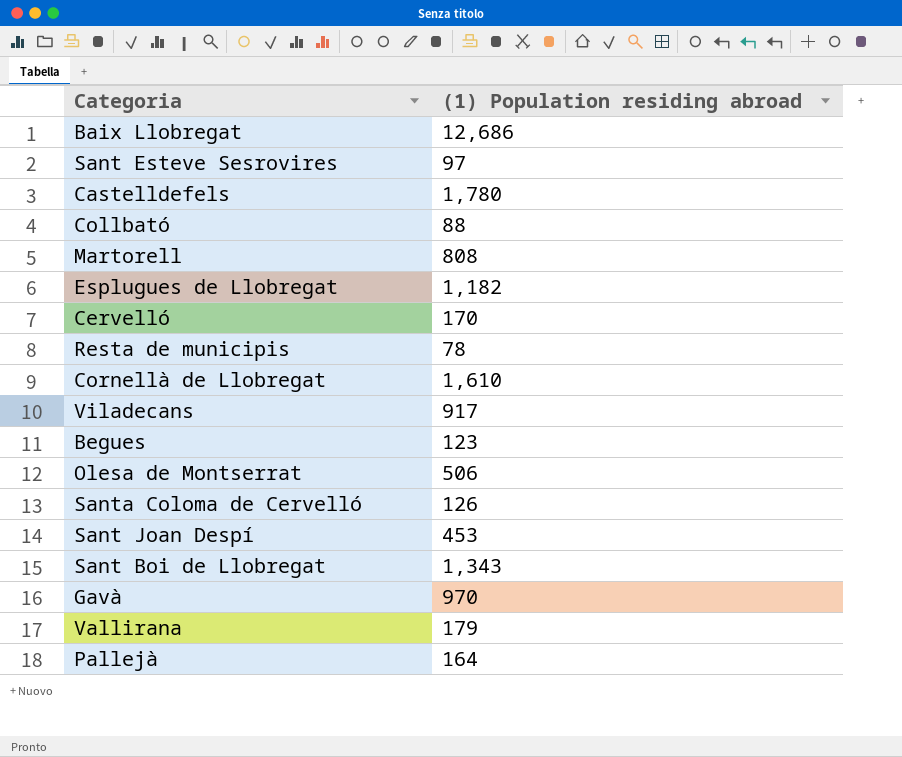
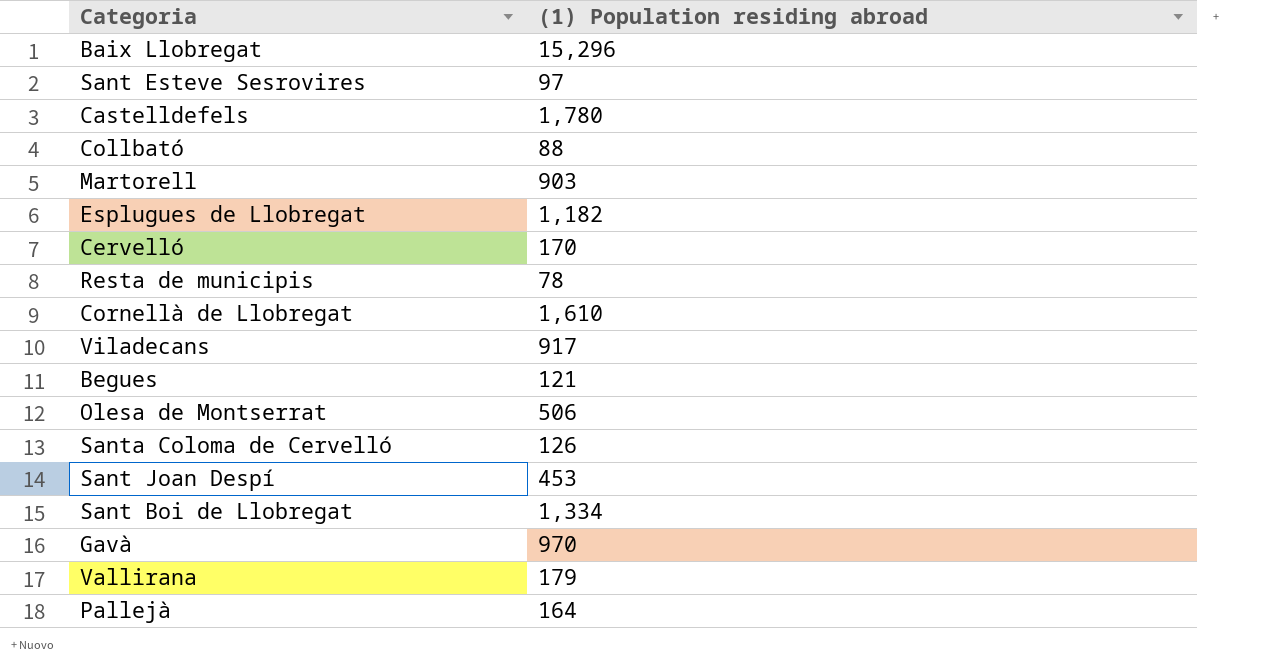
Baix Llobregat | (1) Population residing abroad: 12,686 -> 15,296
Martorell | (1) Population residing abroad: 808 -> 903
Begues | (1) Population residing abroad: 123 -> 121
Sant Boi de Llobregat | (1) Population residing abroad: 1,343 -> 1,334

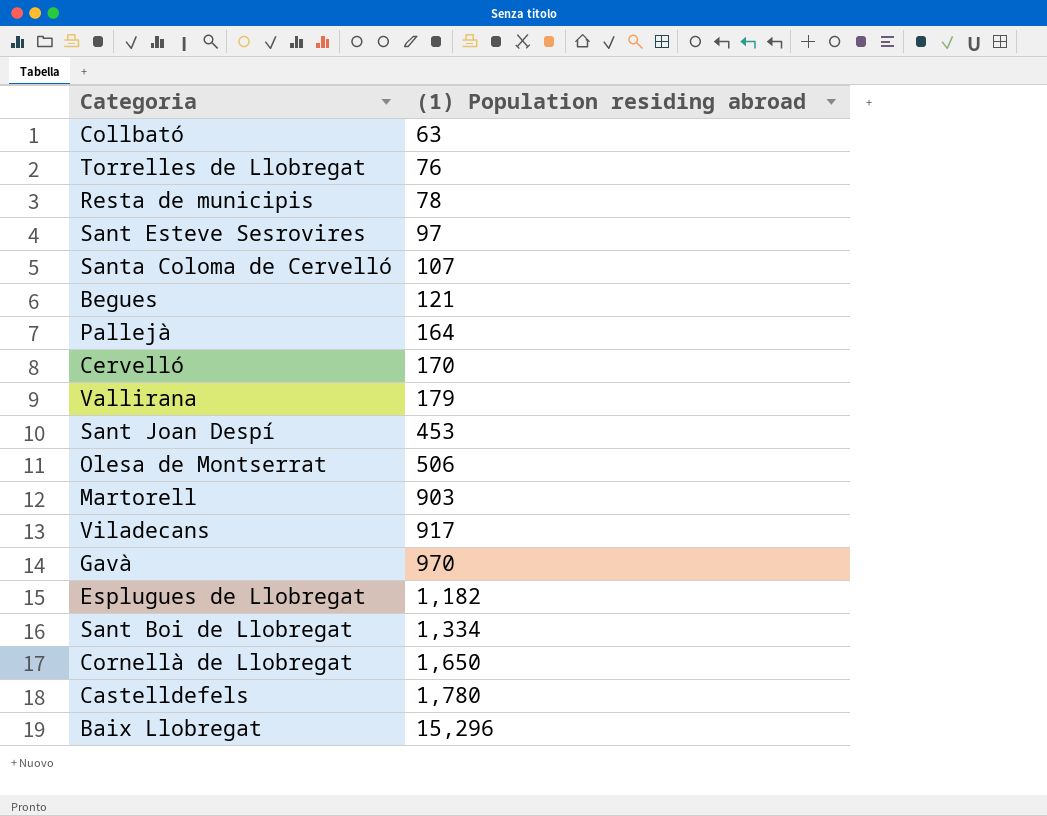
row order: none -> (1) Population residing abroad ascending
Collbató | (1) Population residing abroad: 88 -> 63
row Torrelles de Llobregat: none -> 76
Santa Coloma de Cervelló | (1) Population residing abroad: 126 -> 107
Cornellà de Llobregat | (1) Population residing abroad: 1,610 -> 1,650

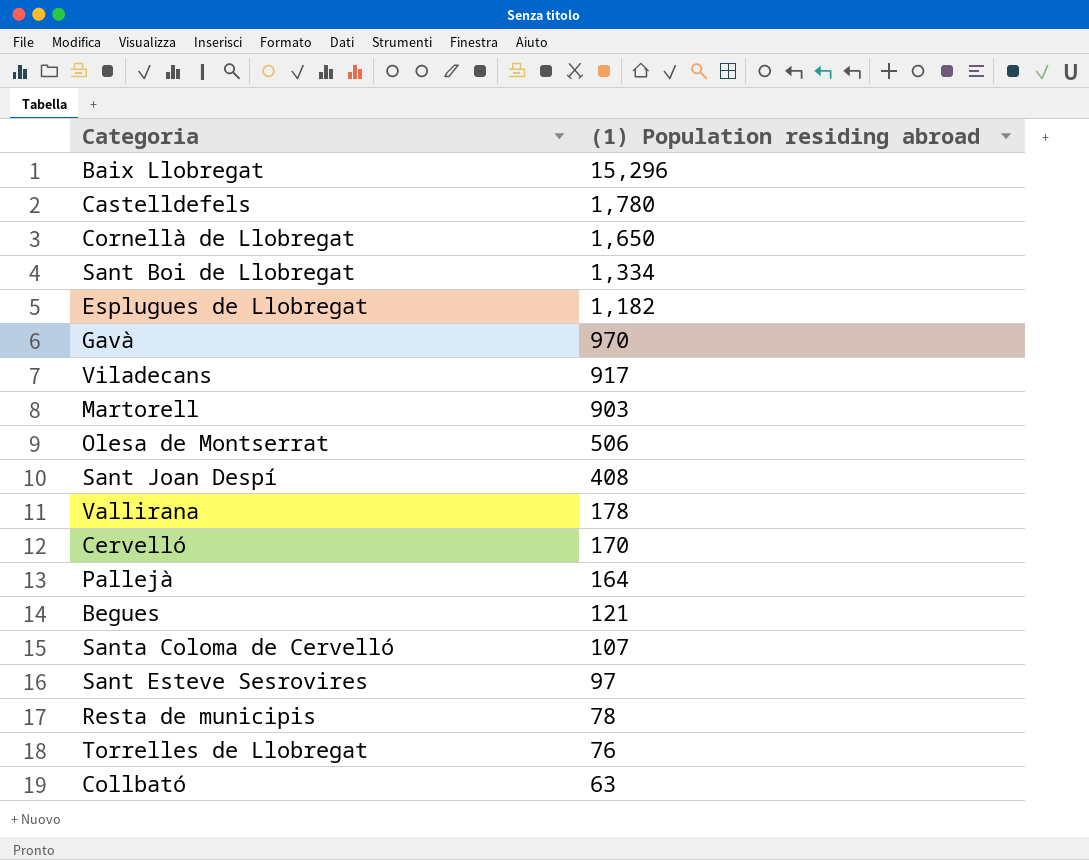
row order: (1) Population residing abroad ascending -> (1) Population residing abroad descending
Sant Joan Despí | (1) Population residing abroad: 453 -> 408
Vallirana | (1) Population residing abroad: 179 -> 178

